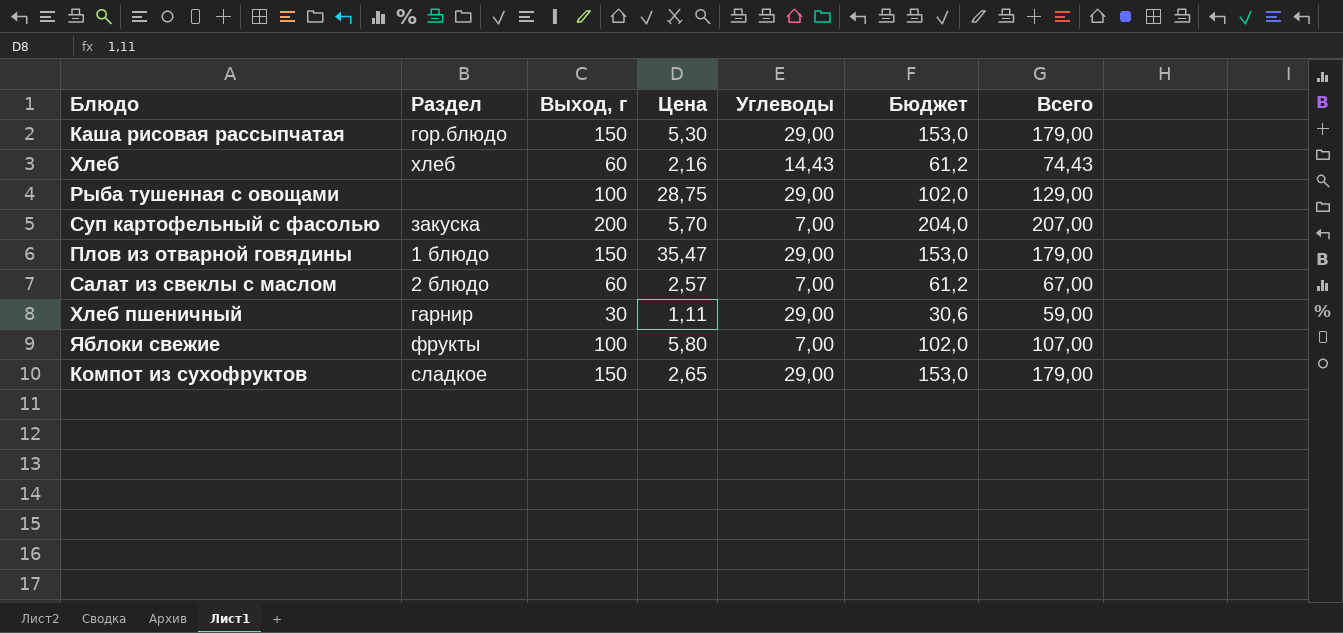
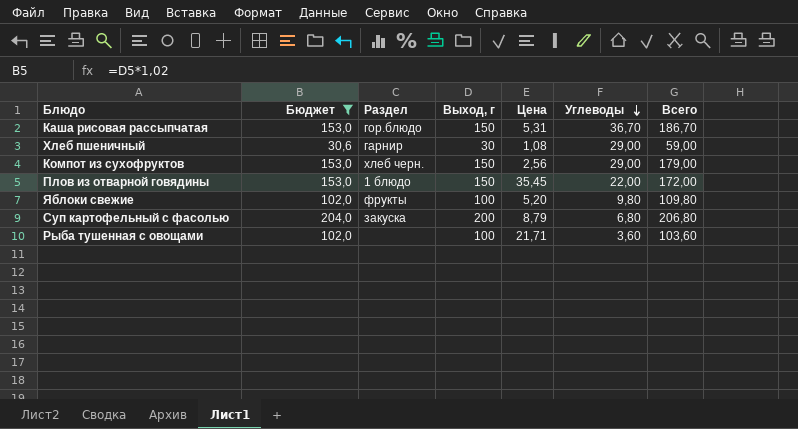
filter: none -> Бюджет != 61,2
row order: none -> Углеводы descending
column Бюджет | position: 6 -> 2
Каша рисовая рассыпчатая | Цена: 5,30 -> 5,31
Каша рисовая рассыпчатая | Углеводы: 29,00 -> 36,70
Каша рисовая рассыпчатая | Всего: 179,00 -> 186,70
Хлеб пшеничный | Цена: 1,11 -> 1,08
Компот из сухофруктов | Раздел: сладкое -> хлеб черн.
Компот из сухофруктов | Цена: 2,65 -> 2,56
Плов из отварной говядины | Цена: 35,47 -> 35,45
Плов из отварной говядины | Углеводы: 29,00 -> 22,00
Плов из отварной говядины | Всего: 179,00 -> 172,00
Яблоки свежие | Цена: 5,80 -> 5,20
Яблоки свежие | Углеводы: 7,00 -> 9,80
Яблоки свежие | Всего: 107,00 -> 109,80
Суп картофельный с фасолью | Цена: 5,70 -> 8,79
Суп картофельный с фасолью | Углеводы: 7,00 -> 6,80
Суп картофельный с фасолью | Всего: 207,00 -> 206,80
Рыба тушенная с овощами | Цена: 28,75 -> 21,71
Рыба тушенная с овощами | Углеводы: 29,00 -> 3,60
Рыба тушенная с овощами | Всего: 129,00 -> 103,60

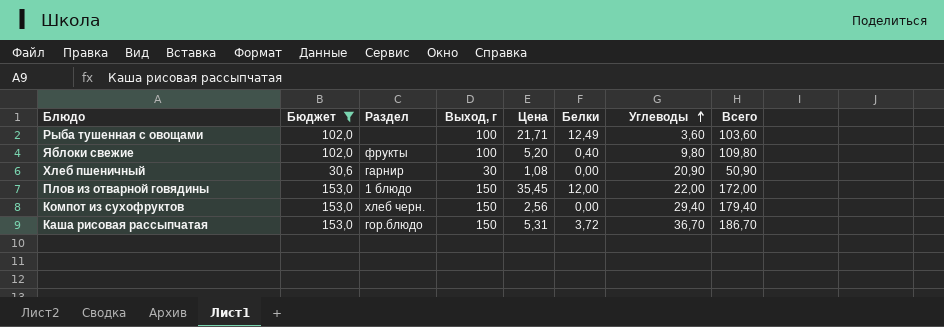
row order: Углеводы descending -> Углеводы ascending
column Белки | position: none -> 6
row Суп картофельный с фасолью: 204,0 | закуска | 200 | 8,79 | 6,80 | 206,80 -> none
Хлеб пшеничный | Углеводы: 29,00 -> 20,90
Хлеб пшеничный | Всего: 59,00 -> 50,90
Компот из сухофруктов | Углеводы: 29,00 -> 29,40
Компот из сухофруктов | Всего: 179,00 -> 179,40

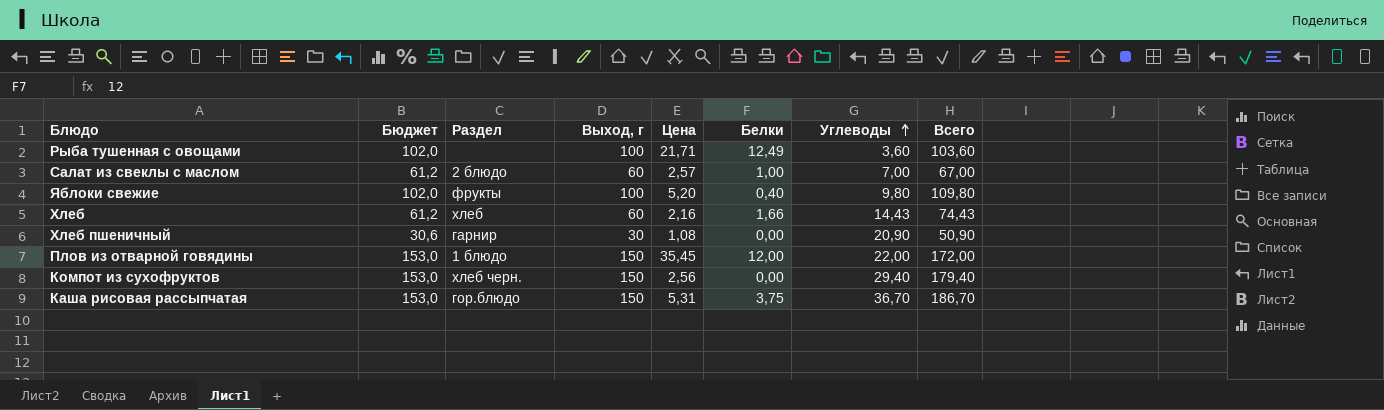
filter: Бюджет != 61,2 -> none
Каша рисовая рассыпчатая | Белки: 3,72 -> 3,75

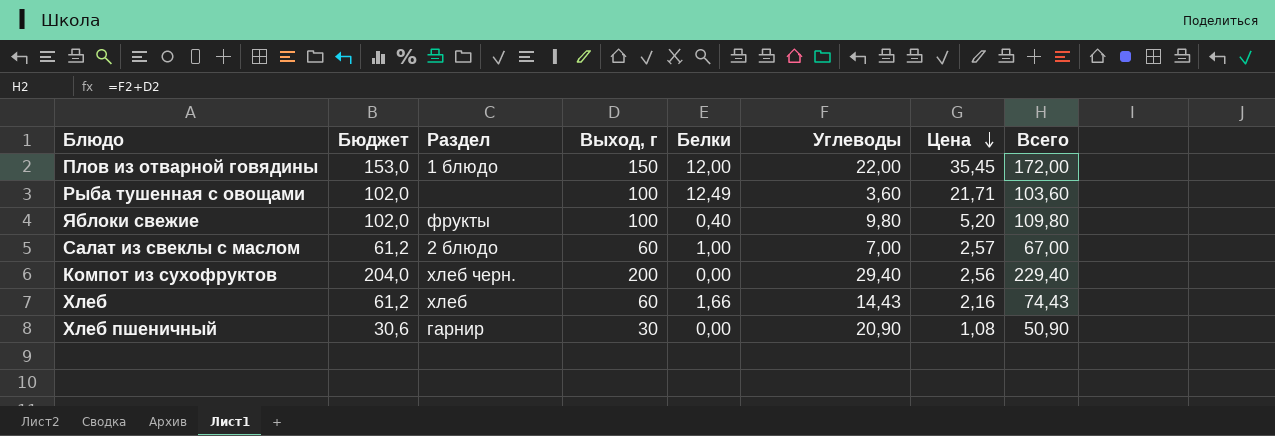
row order: Углеводы ascending -> Цена descending
column Цена | position: 5 -> 7
row Каша рисовая рассыпчатая: 153,0 | гор.блюдо | 150 | 5,31 | 3,75 | 36,70 | 186,70 -> none
Компот из сухофруктов | Бюджет: 153,0 -> 204,0
Компот из сухофруктов | Выход, г: 150 -> 200
Компот из сухофруктов | Всего: 179,40 -> 229,40

